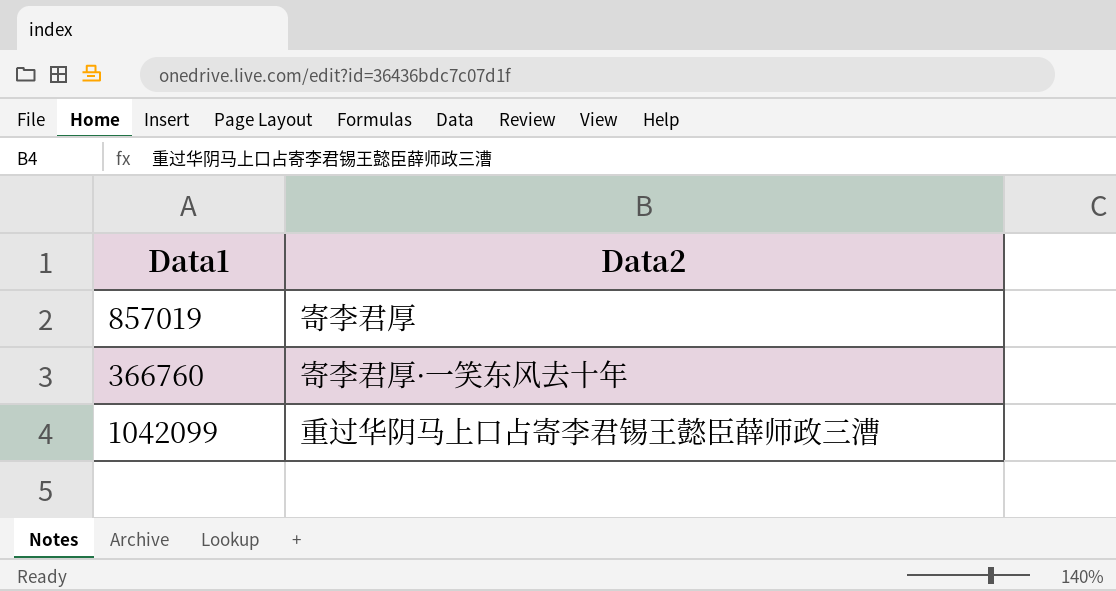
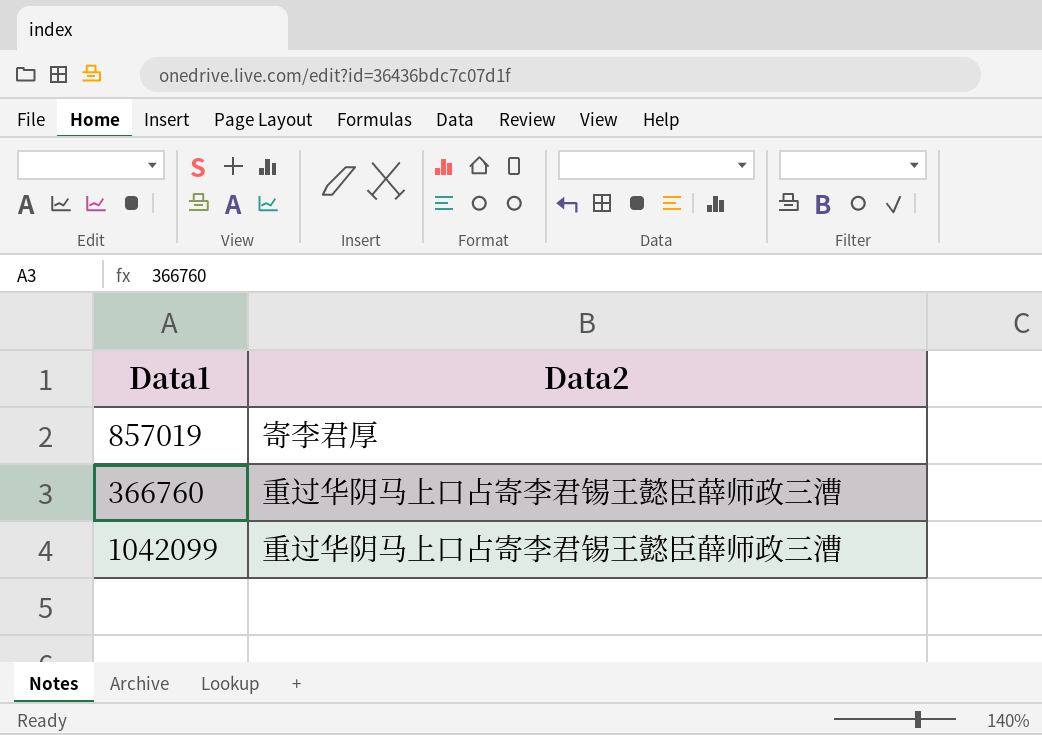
366760 | Data2: 寄李君厚·一笑东风去十年 -> 重过华阴马上口占寄李君锡王懿臣薛师政三漕

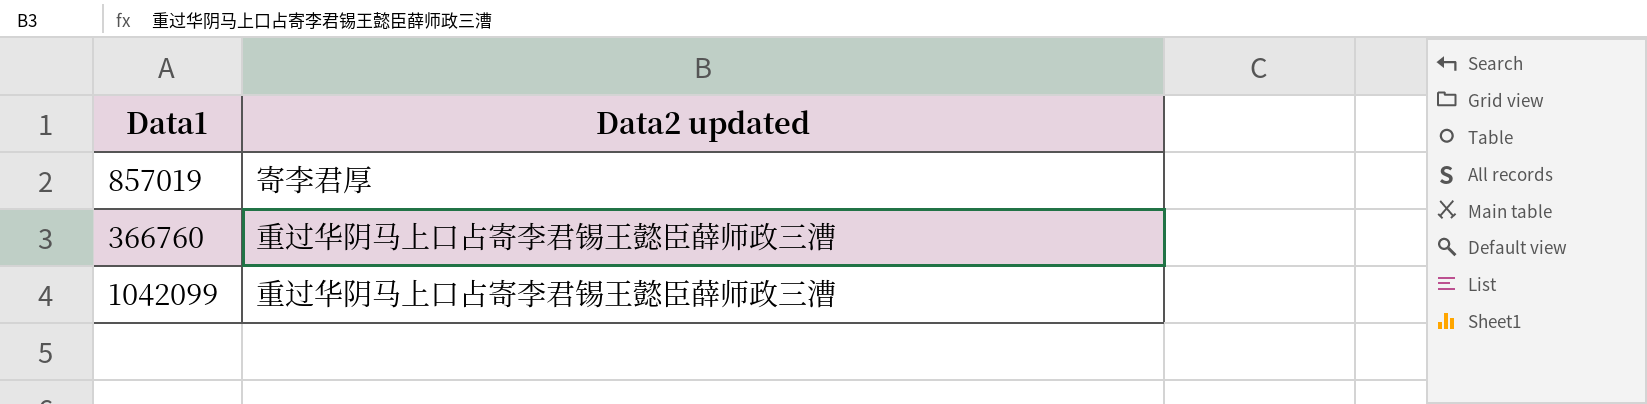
column name: Data2 -> Data2 updated

